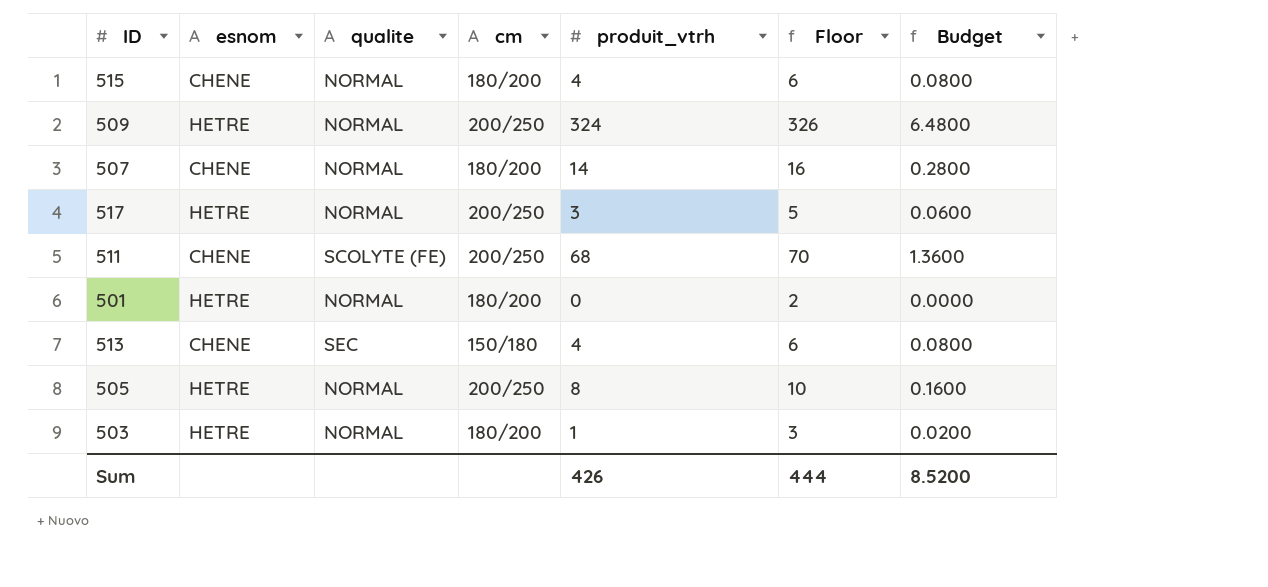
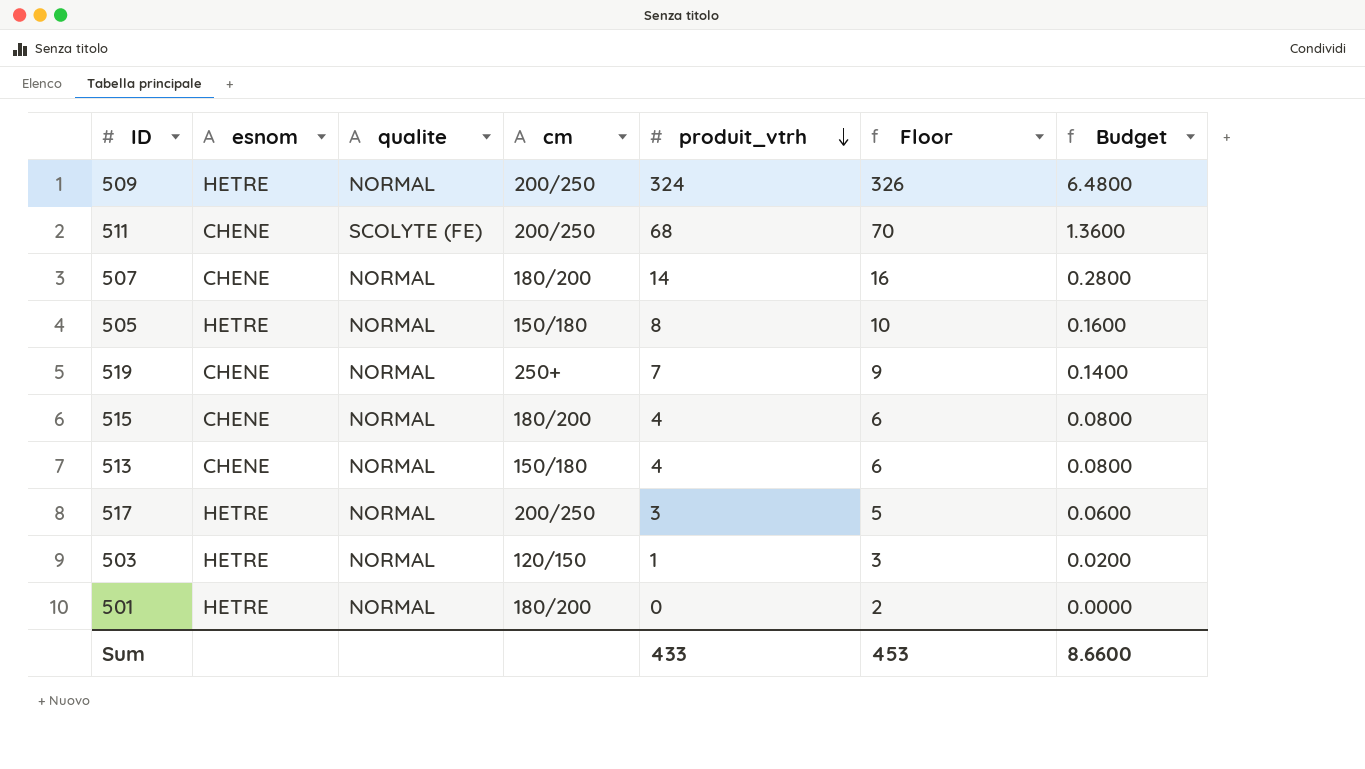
row order: none -> produit_vtrh descending
505 | cm: 200/250 -> 150/180
row 519: none -> CHENE | NORMAL | 250+ | 7 | 9 | 0.1400
513 | qualite: SEC -> NORMAL
503 | cm: 180/200 -> 120/150
Sum | produit_vtrh: 426 -> 433
Sum | Floor: 444 -> 453
Sum | Budget: 8.5200 -> 8.6600

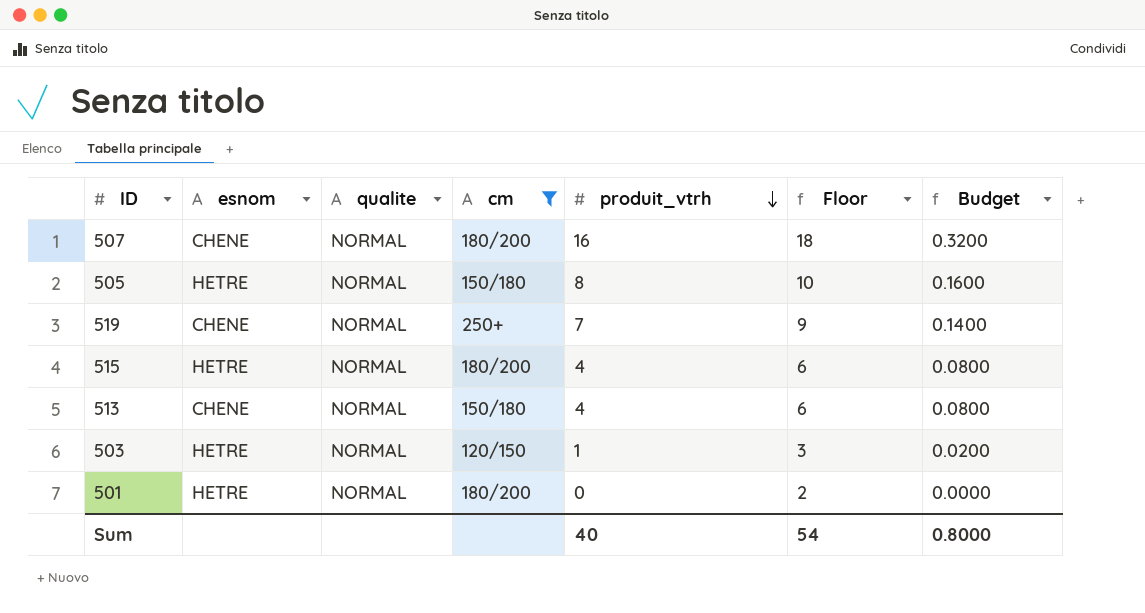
filter: none -> cm != 200/250
507 | produit_vtrh: 14 -> 16
507 | Floor: 16 -> 18
507 | Budget: 0.2800 -> 0.3200
515 | esnom: CHENE -> HETRE
Sum | produit_vtrh: 433 -> 40
Sum | Floor: 453 -> 54
Sum | Budget: 8.6600 -> 0.8000

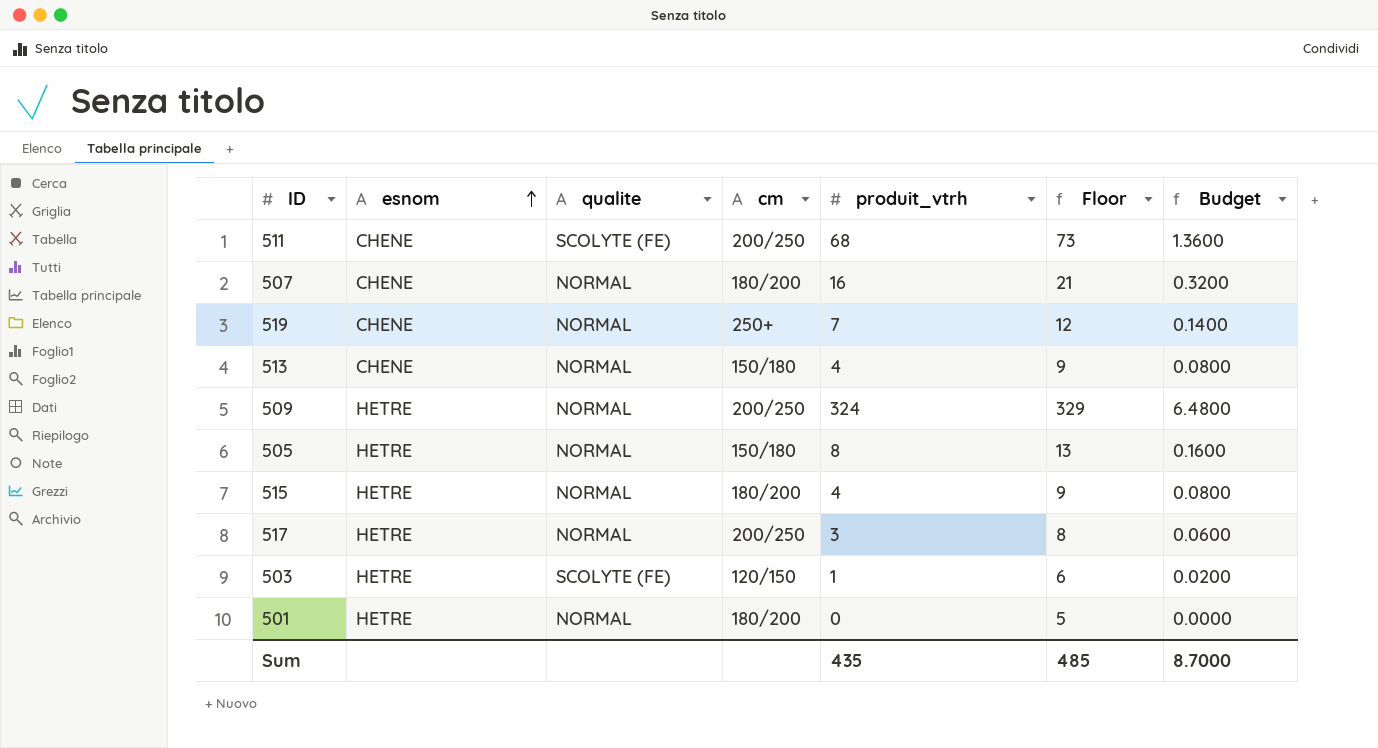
filter: cm != 200/250 -> none
row order: produit_vtrh descending -> esnom ascending
column Floor | formula: [produit_vtrh] + 2 -> [produit_vtrh] + 5
503 | qualite: NORMAL -> SCOLYTE (FE)
Sum | produit_vtrh: 40 -> 435
Sum | Floor: 54 -> 485
Sum | Budget: 0.8000 -> 8.7000

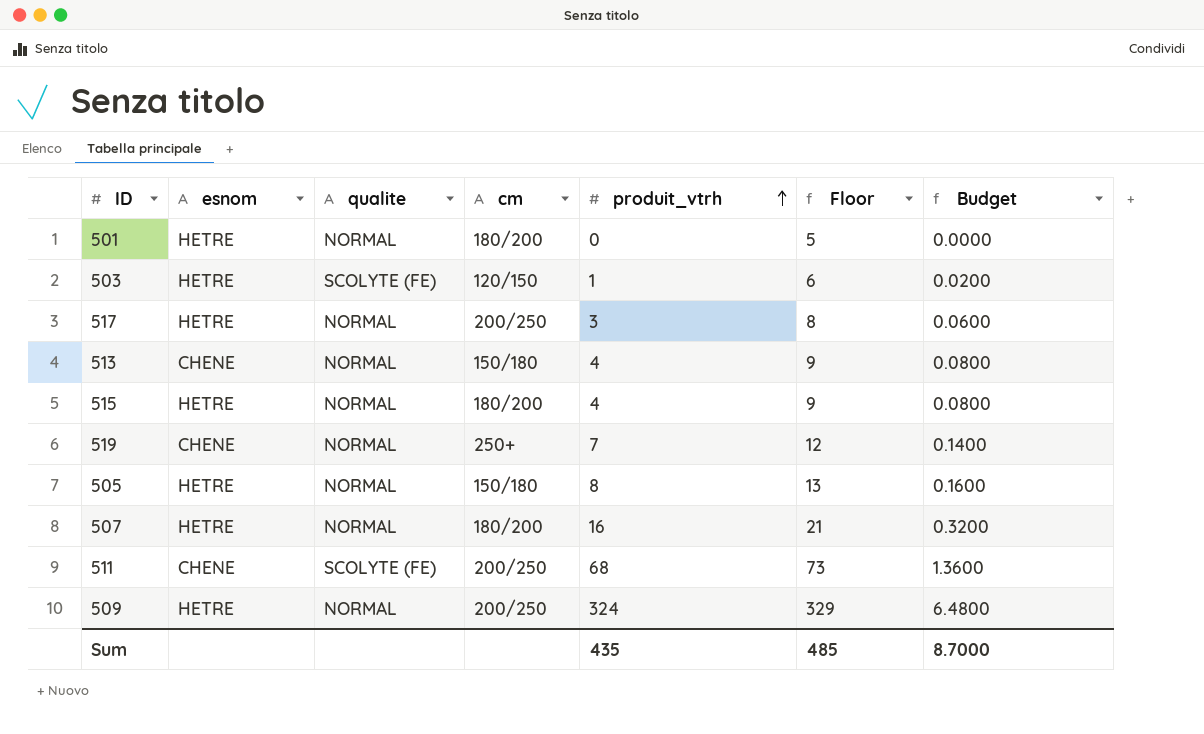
row order: esnom ascending -> produit_vtrh ascending
507 | esnom: CHENE -> HETRE

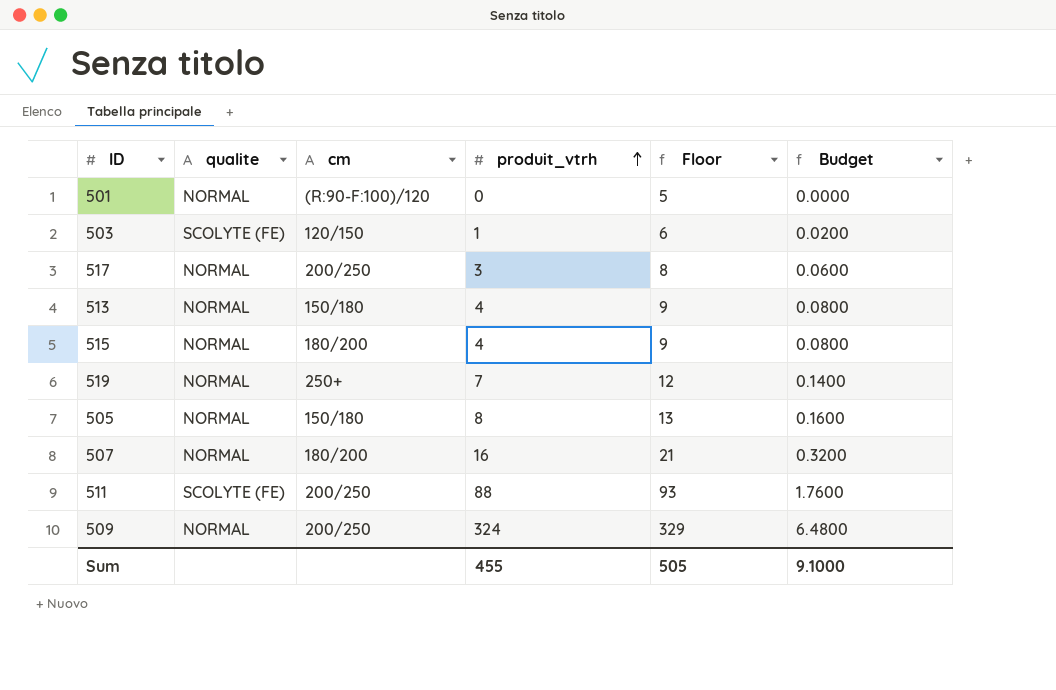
column esnom | position: 2 -> none
501 | cm: 180/200 -> (R:90-F:100)/120
511 | produit_vtrh: 68 -> 88
511 | Floor: 73 -> 93
511 | Budget: 1.3600 -> 1.7600
Sum | produit_vtrh: 435 -> 455
Sum | Floor: 485 -> 505
Sum | Budget: 8.7000 -> 9.1000

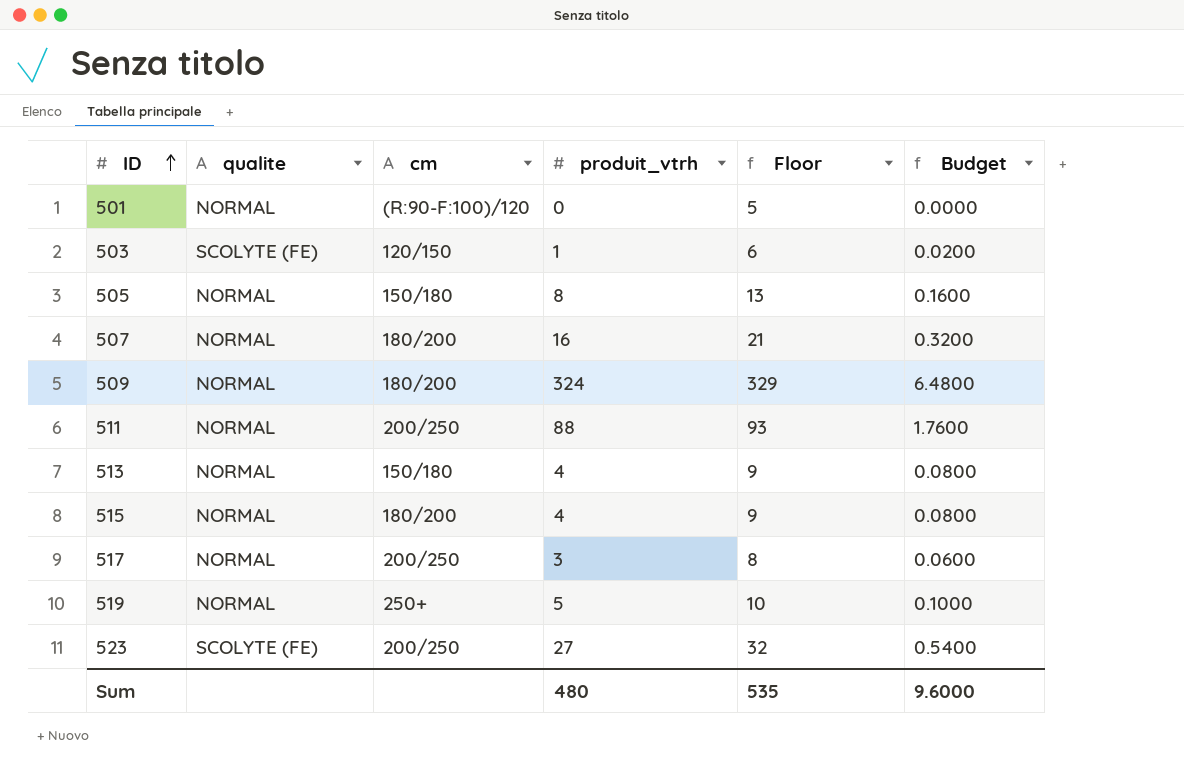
row order: produit_vtrh ascending -> ID ascending
509 | cm: 200/250 -> 180/200
511 | qualite: SCOLYTE (FE) -> NORMAL
519 | produit_vtrh: 7 -> 5
519 | Floor: 12 -> 10
519 | Budget: 0.1400 -> 0.1000
row 523: none -> SCOLYTE (FE) | 200/250 | 27 | 32 | 0.5400
Sum | produit_vtrh: 455 -> 480
Sum | Floor: 505 -> 535
Sum | Budget: 9.1000 -> 9.6000

